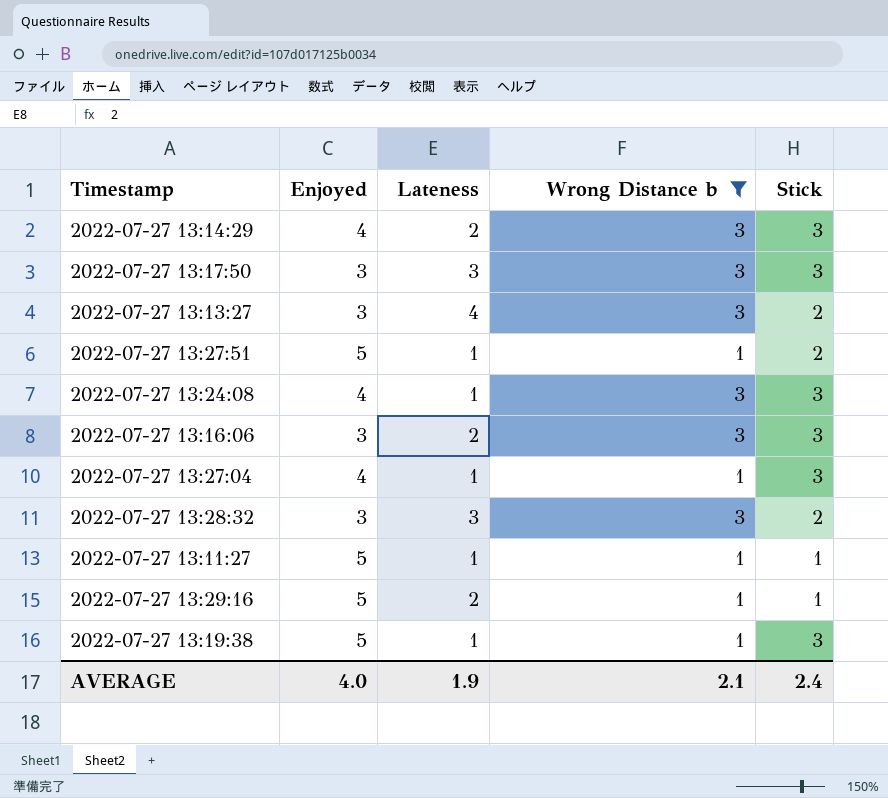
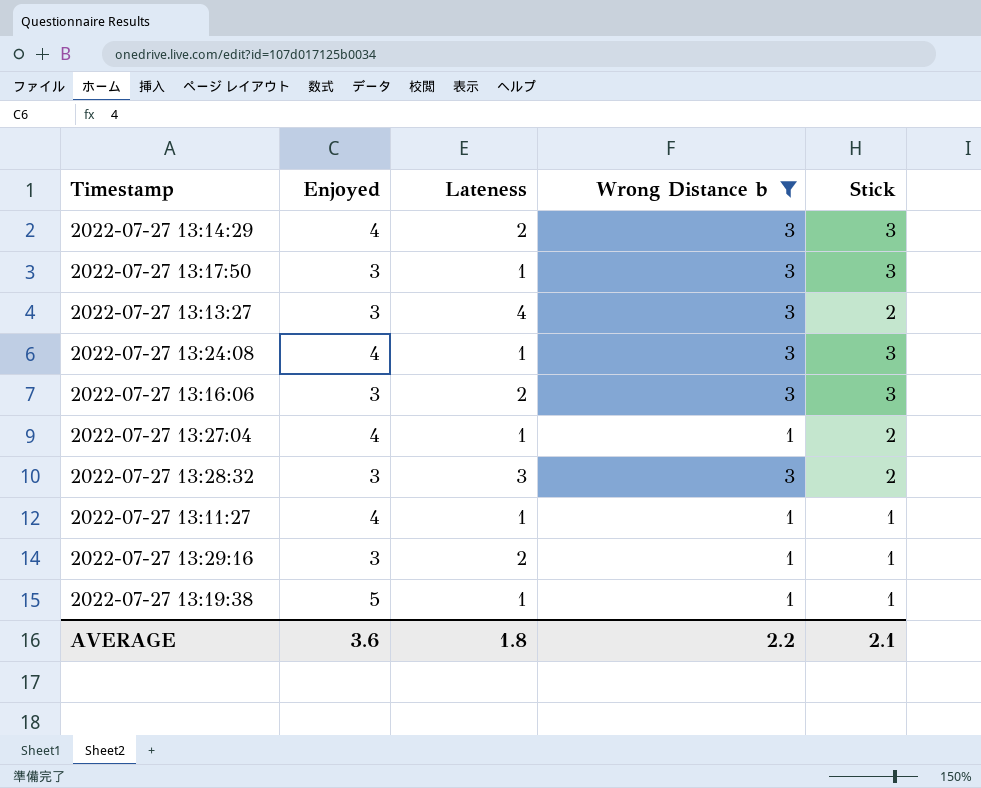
row 2022-07-27 13:27:51: 5 | 1 | 1 | 2 -> none
2022-07-27 13:17:50 | Lateness: 3 -> 1
2022-07-27 13:27:04 | Stick: 3 -> 2
2022-07-27 13:11:27 | Enjoyed: 5 -> 4
2022-07-27 13:29:16 | Enjoyed: 5 -> 3
2022-07-27 13:19:38 | Stick: 3 -> 1
AVERAGE | Enjoyed: 4.0 -> 3.6
AVERAGE | Lateness: 1.9 -> 1.8
AVERAGE | Wrong Distance b: 2.1 -> 2.2
AVERAGE | Stick: 2.4 -> 2.1

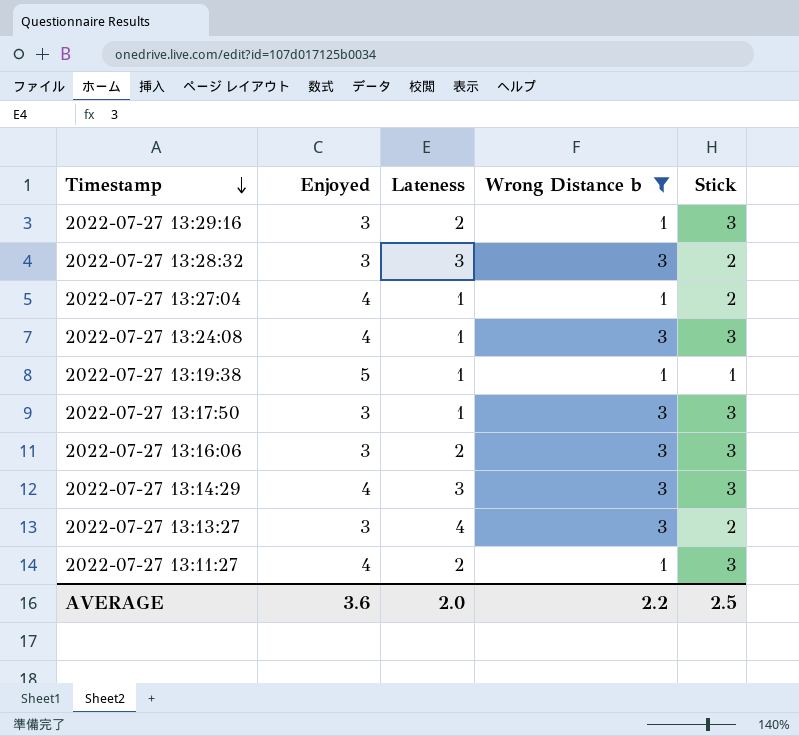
row order: none -> Timestamp descending
2022-07-27 13:29:16 | Stick: 1 -> 3
2022-07-27 13:14:29 | Lateness: 2 -> 3
2022-07-27 13:11:27 | Lateness: 1 -> 2
2022-07-27 13:11:27 | Stick: 1 -> 3
AVERAGE | Lateness: 1.8 -> 2.0
AVERAGE | Stick: 2.1 -> 2.5

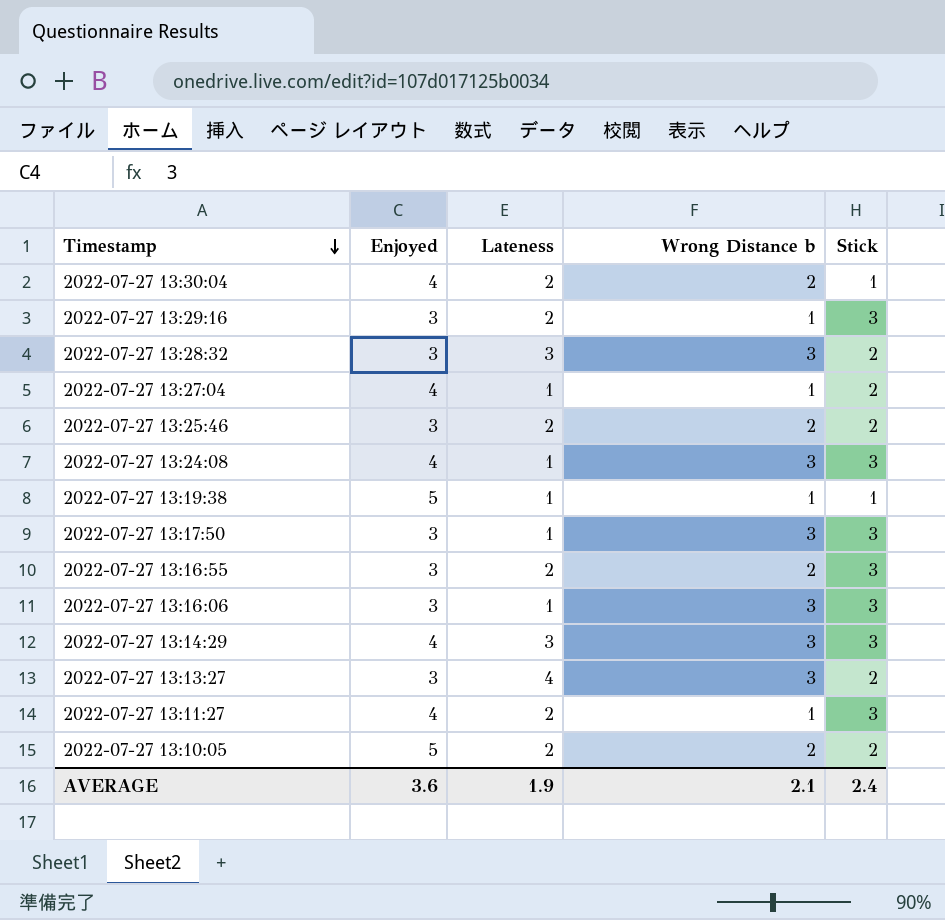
filter: Wrong Distance b != 2 -> none
2022-07-27 13:16:06 | Lateness: 2 -> 1
AVERAGE | Lateness: 2.0 -> 1.9
AVERAGE | Wrong Distance b: 2.2 -> 2.1
AVERAGE | Stick: 2.5 -> 2.4

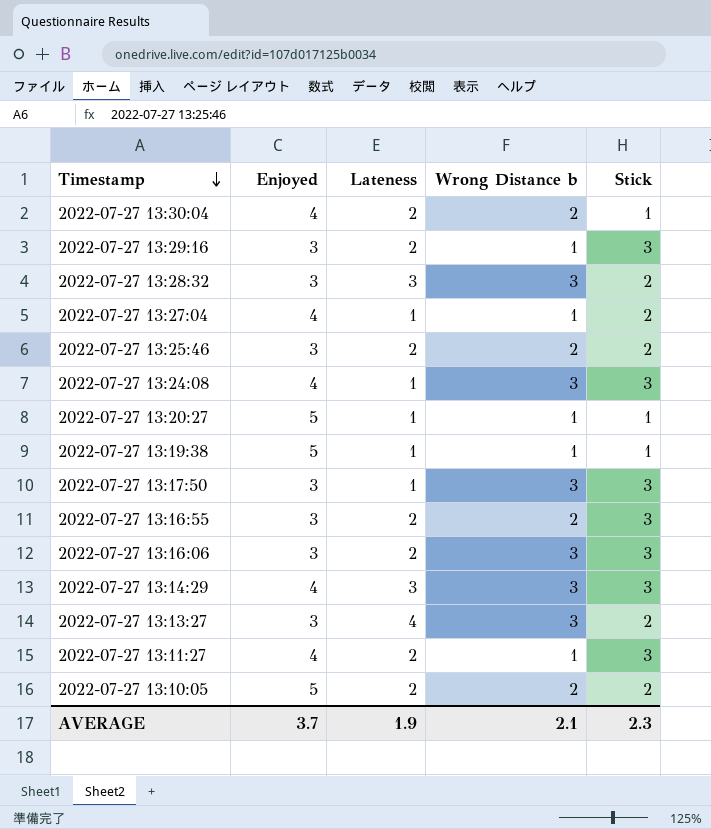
row 2022-07-27 13:20:27: none -> 5 | 1 | 1 | 1
2022-07-27 13:16:06 | Lateness: 1 -> 2
AVERAGE | Enjoyed: 3.6 -> 3.7
AVERAGE | Stick: 2.4 -> 2.3

